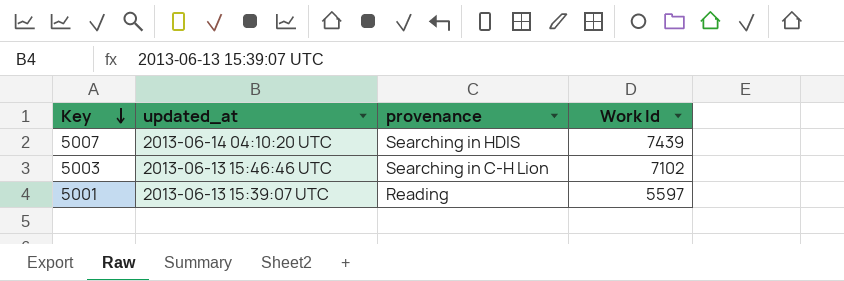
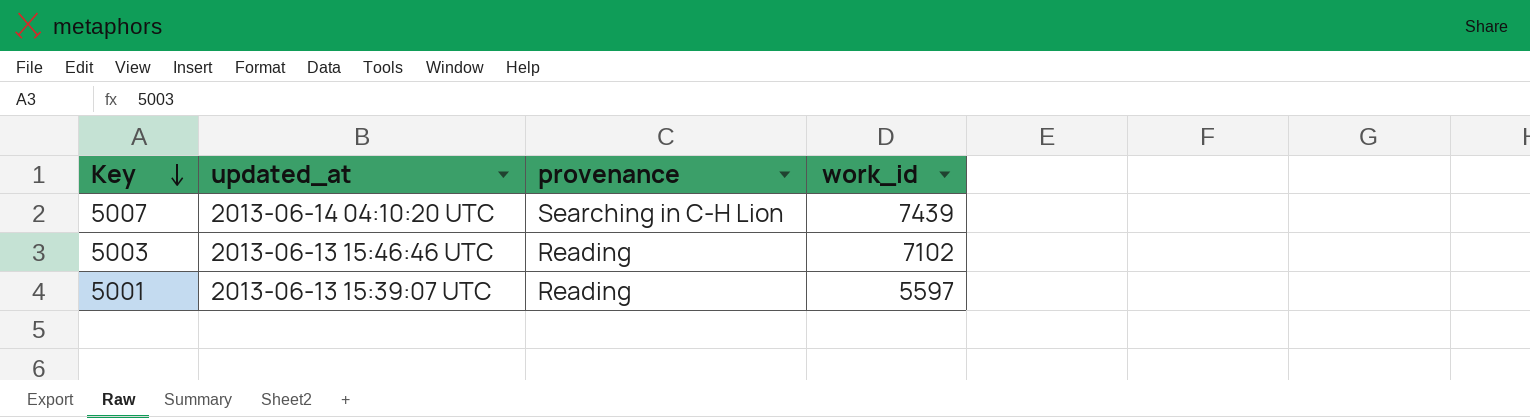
column name: Work Id -> work_id
5007 | provenance: Searching in HDIS -> Searching in C-H Lion
5003 | provenance: Searching in C-H Lion -> Reading

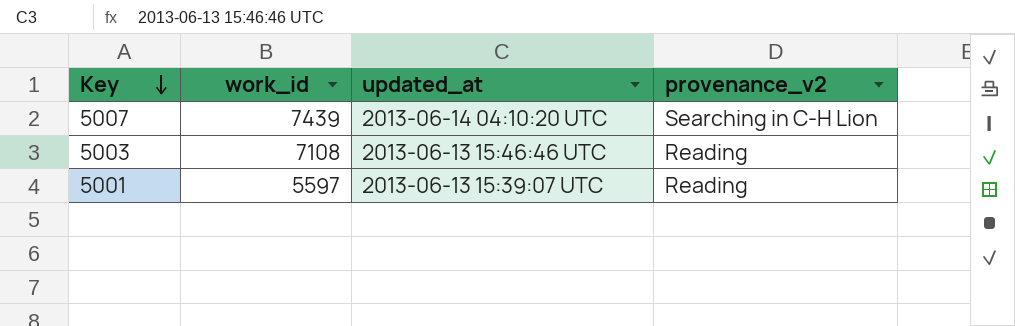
column work_id | position: 4 -> 2
column name: provenance -> provenance_v2
5003 | work_id: 7102 -> 7108

